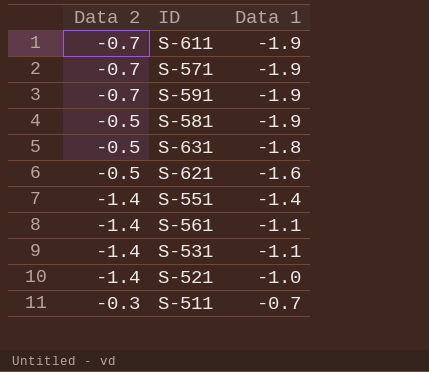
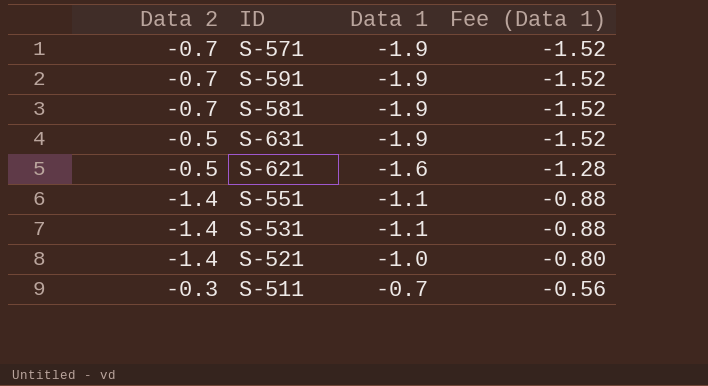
column Fee (Data 1) | formula: none -> [Data 1] * 0.8
row S-611: -0.7 | -1.9 -> none
row S-561: -1.4 | -1.1 -> none
S-581 | Data 2: -0.5 -> -0.7
S-631 | Data 1: -1.8 -> -1.9
S-551 | Data 1: -1.4 -> -1.1

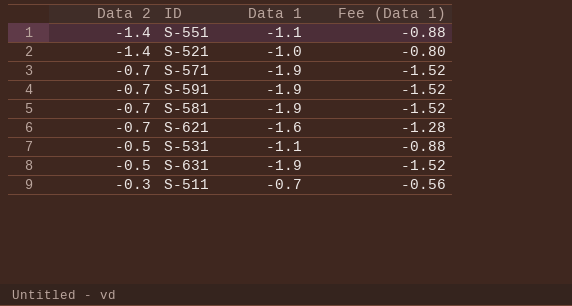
row order: Data 1 ascending -> Data 2 ascending
S-621 | Data 2: -0.5 -> -0.7
S-531 | Data 2: -1.4 -> -0.5

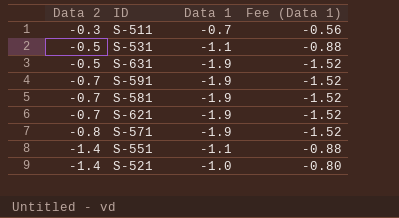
row order: Data 2 ascending -> Data 2 descending
S-621 | Data 1: -1.6 -> -1.9
S-621 | Fee (Data 1): -1.28 -> -1.52
S-571 | Data 2: -0.7 -> -0.8

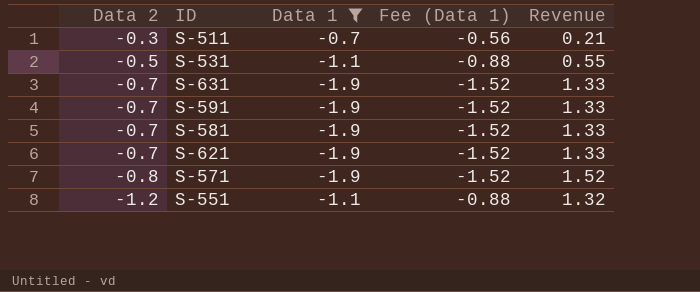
filter: none -> Data 1 != -1.0
column Revenue | formula: none -> [Data 2] * [Data 1]
S-631 | Data 2: -0.5 -> -0.7
S-551 | Data 2: -1.4 -> -1.2

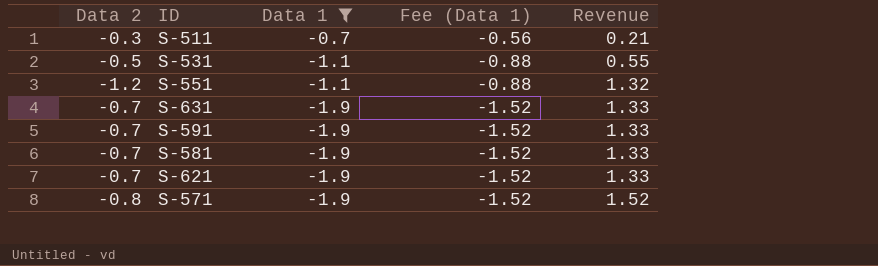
row order: Data 2 descending -> Data 1 descending

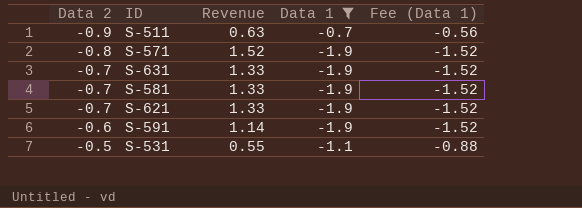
row order: Data 1 descending -> Data 2 ascending
column Revenue | position: 5 -> 3
row S-551: -1.2 | -1.1 | -0.88 | 1.32 -> none
S-511 | Data 2: -0.3 -> -0.9
S-511 | Revenue: 0.21 -> 0.63
S-591 | Data 2: -0.7 -> -0.6
S-591 | Revenue: 1.33 -> 1.14

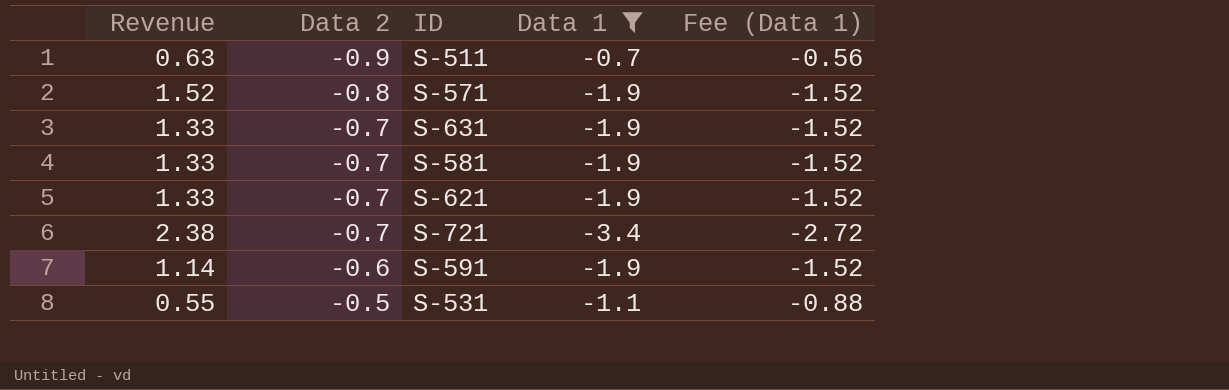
column Revenue | position: 3 -> 1
row S-721: none -> 2.38 | -0.7 | -3.4 | -2.72

